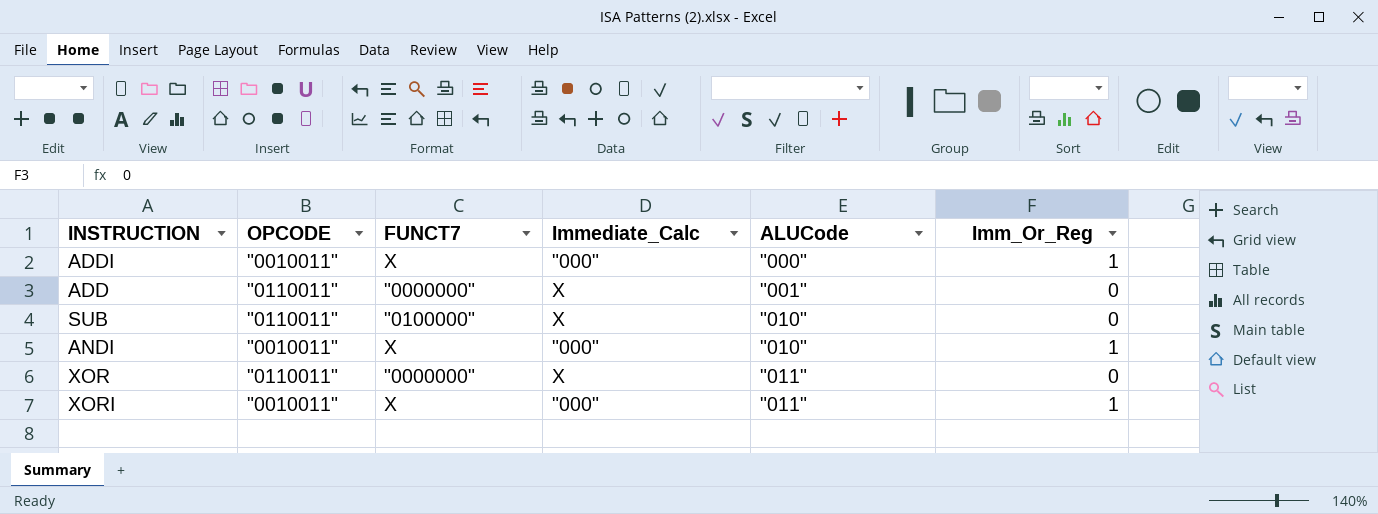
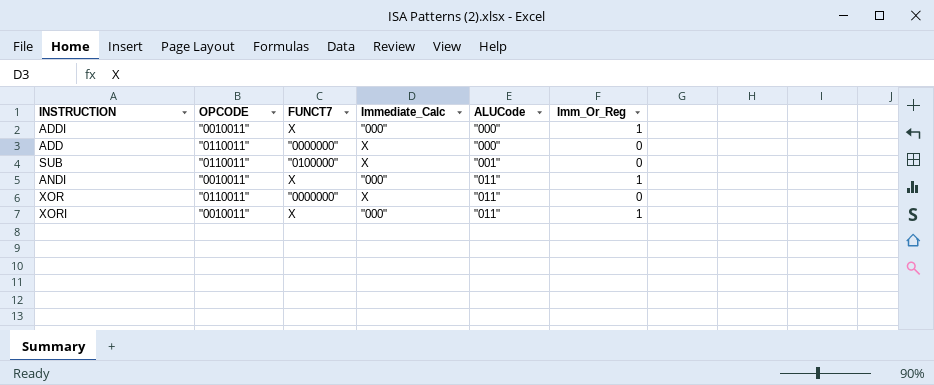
ADD | ALUCode: "001" -> "000"
SUB | ALUCode: "010" -> "001"
ANDI | ALUCode: "010" -> "011"

